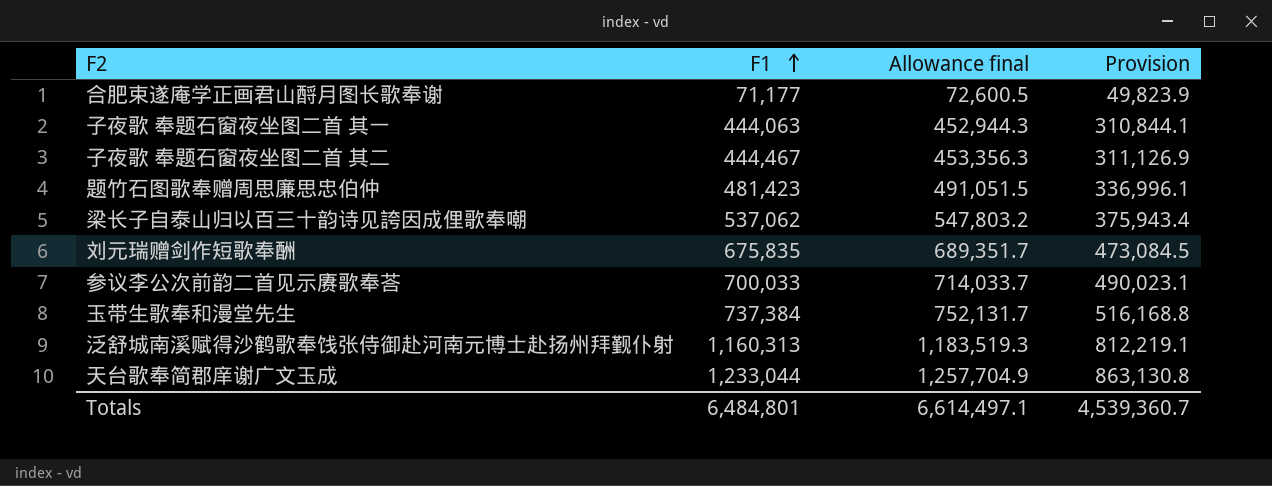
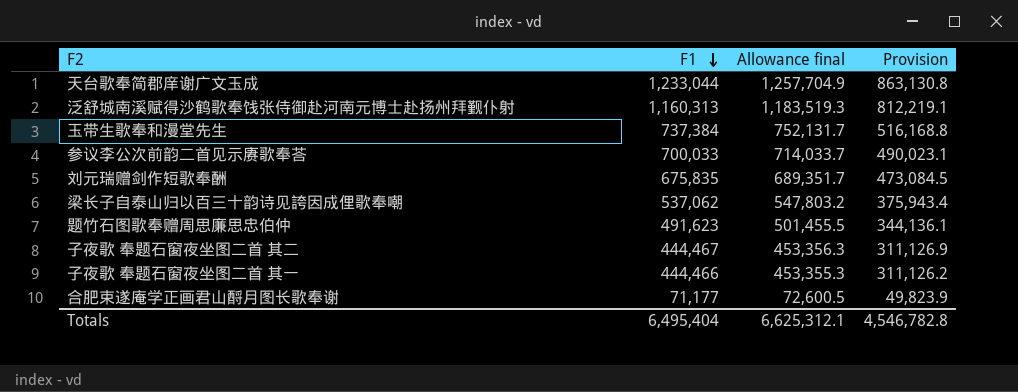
row order: F1 ascending -> F1 descending
题竹石图歌奉赠周思廉思忠伯仲 | F1: 481,423 -> 491,623
题竹石图歌奉赠周思廉思忠伯仲 | Allowance final: 491,051.5 -> 501,455.5
题竹石图歌奉赠周思廉思忠伯仲 | Provision: 336,996.1 -> 344,136.1
子夜歌 奉题石窗夜坐图二首 其一 | F1: 444,063 -> 444,466
子夜歌 奉题石窗夜坐图二首 其一 | Allowance final: 452,944.3 -> 453,355.3
子夜歌 奉题石窗夜坐图二首 其一 | Provision: 310,844.1 -> 311,126.2
Totals | F1: 6,484,801 -> 6,495,404
Totals | Allowance final: 6,614,497.1 -> 6,625,312.1
Totals | Provision: 4,539,360.7 -> 4,546,782.8

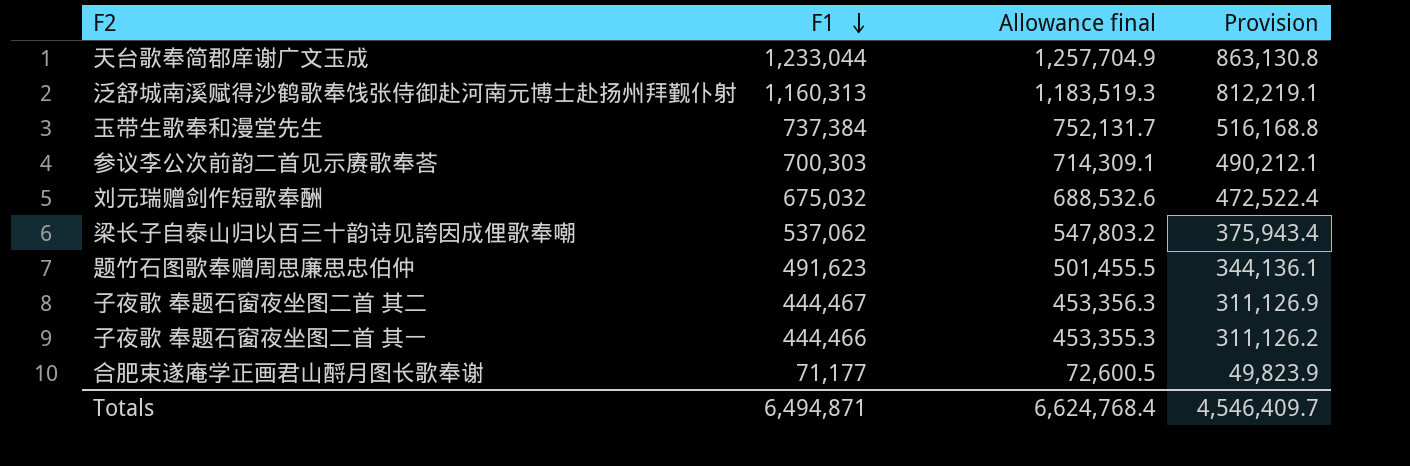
参议李公次前韵二首见示赓歌奉荅 | F1: 700,033 -> 700,303
参议李公次前韵二首见示赓歌奉荅 | Allowance final: 714,033.7 -> 714,309.1
参议李公次前韵二首见示赓歌奉荅 | Provision: 490,023.1 -> 490,212.1
刘元瑞赠剑作短歌奉酬 | F1: 675,835 -> 675,032
刘元瑞赠剑作短歌奉酬 | Allowance final: 689,351.7 -> 688,532.6
刘元瑞赠剑作短歌奉酬 | Provision: 473,084.5 -> 472,522.4
Totals | F1: 6,495,404 -> 6,494,871
Totals | Allowance final: 6,625,312.1 -> 6,624,768.4
Totals | Provision: 4,546,782.8 -> 4,546,409.7

